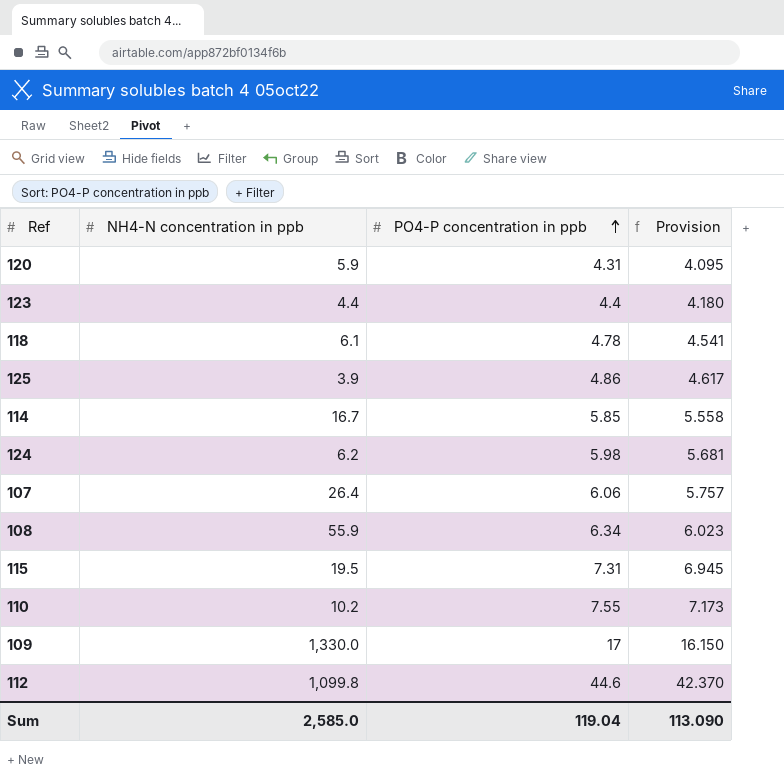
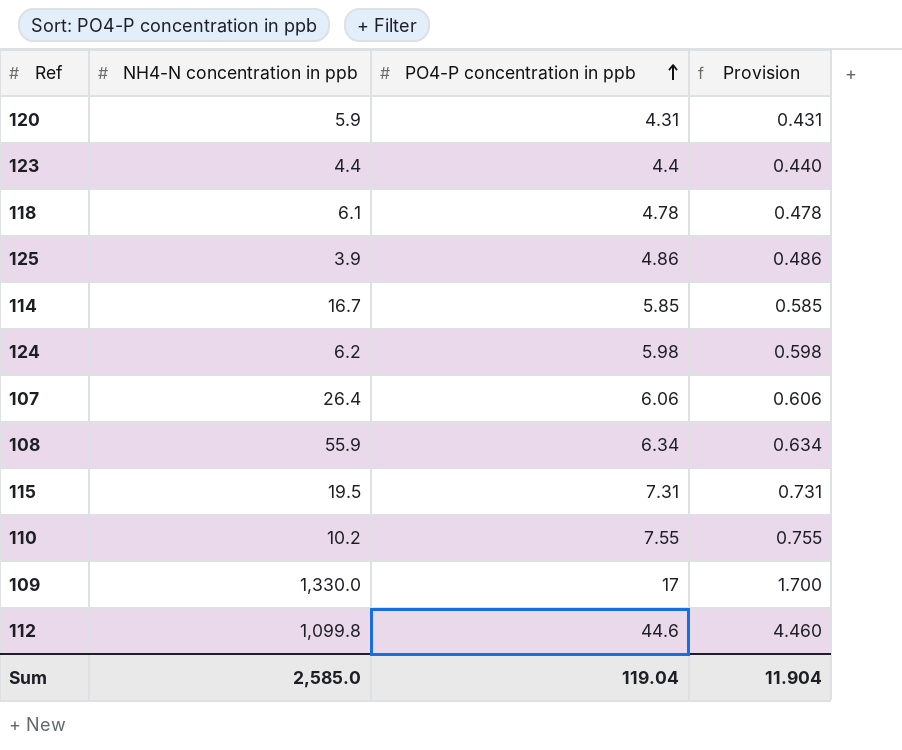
column Provision | formula: [PO4-P concentration in ppb] * 0.95 -> [PO4-P concentration in ppb] * 0.1
Sum | Provision: 113.090 -> 11.904

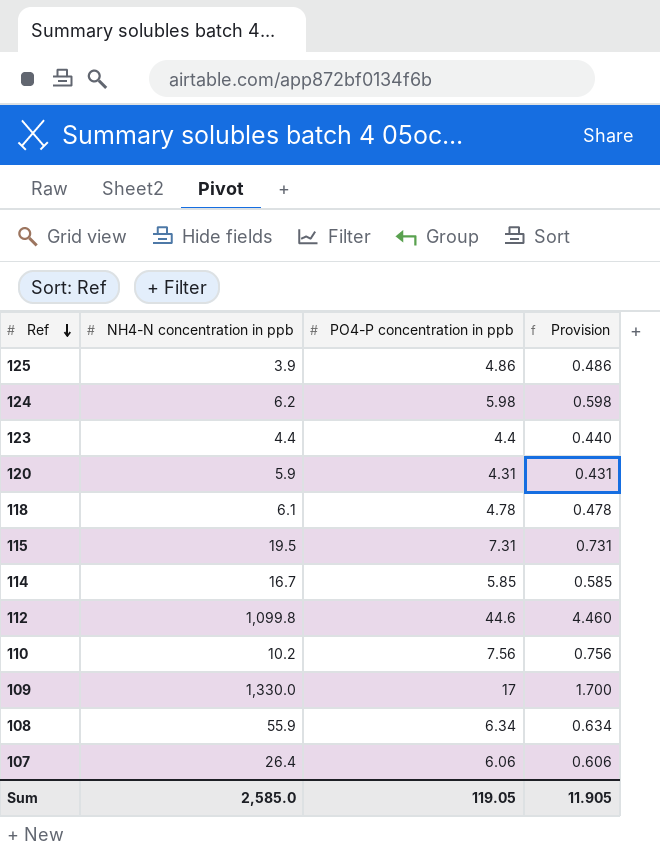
row order: PO4-P concentration in ppb ascending -> Ref descending
110 | PO4-P concentration in ppb: 7.55 -> 7.56
110 | Provision: 0.755 -> 0.756
Sum | PO4-P concentration in ppb: 119.04 -> 119.05
Sum | Provision: 11.904 -> 11.905

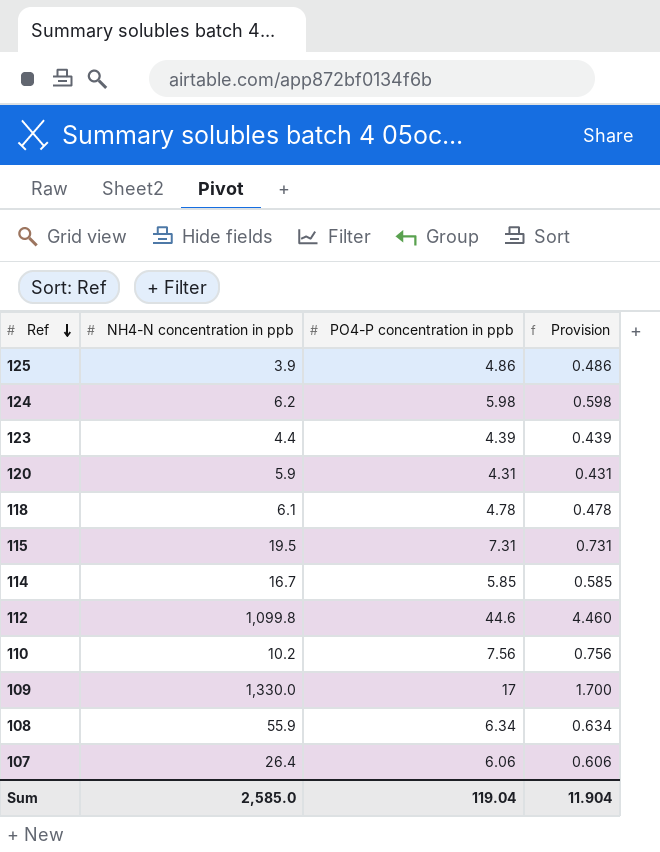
123 | PO4-P concentration in ppb: 4.4 -> 4.39
123 | Provision: 0.440 -> 0.439
Sum | PO4-P concentration in ppb: 119.05 -> 119.04
Sum | Provision: 11.905 -> 11.904

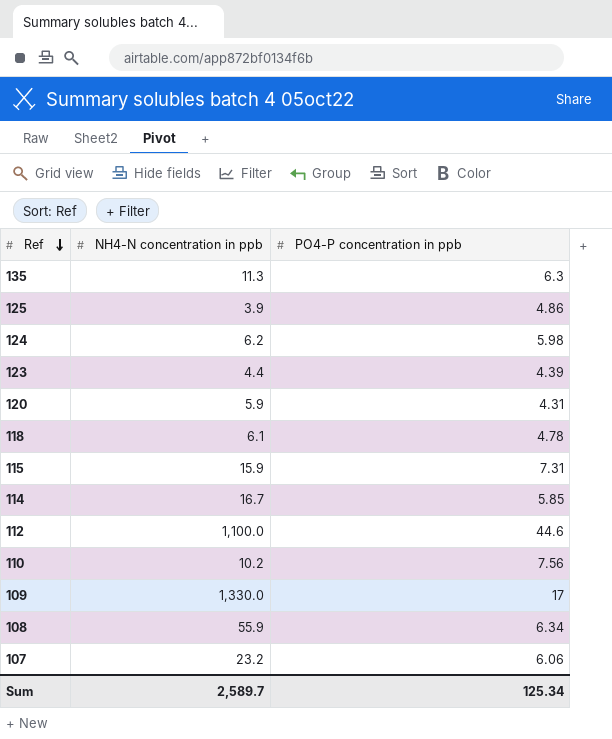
column Provision | formula: [PO4-P concentration in ppb] * 0.1 -> none
row 135: none -> 11.3 | 6.3
115 | NH4-N concentration in ppb: 19.5 -> 15.9
112 | NH4-N concentration in ppb: 1,099.8 -> 1,100.0
107 | NH4-N concentration in ppb: 26.4 -> 23.2
Sum | NH4-N concentration in ppb: 2,585.0 -> 2,589.7
Sum | PO4-P concentration in ppb: 119.04 -> 125.34

